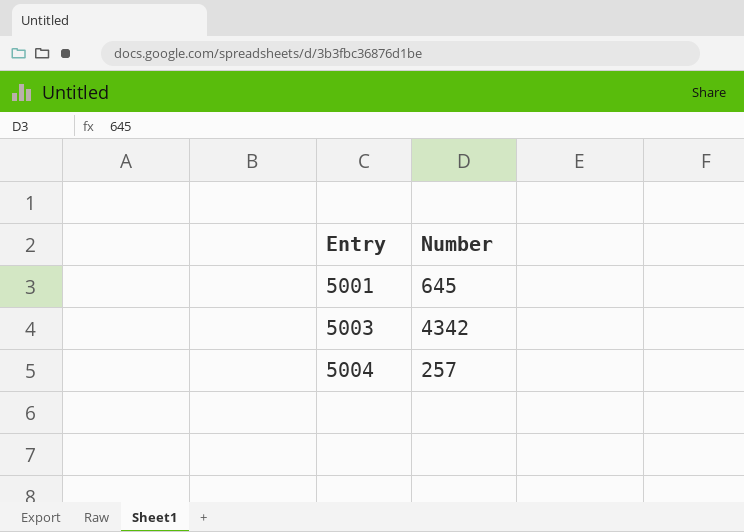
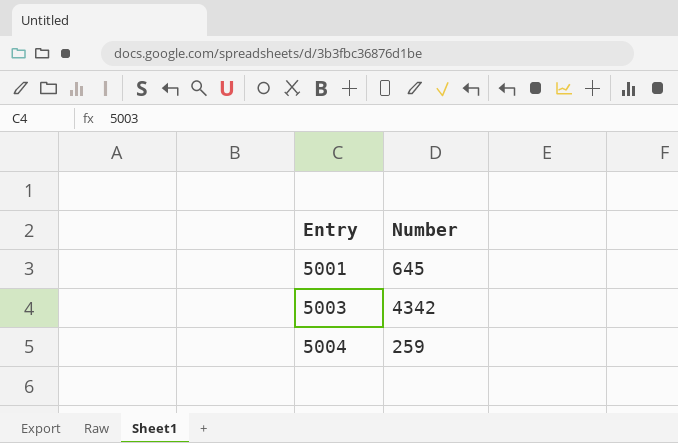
5004 | Number: 257 -> 259

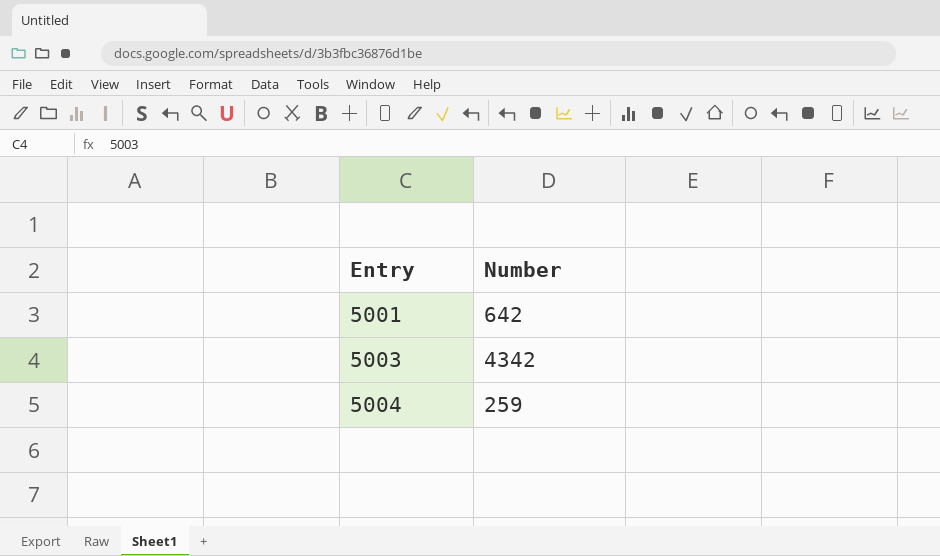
5001 | Number: 645 -> 642

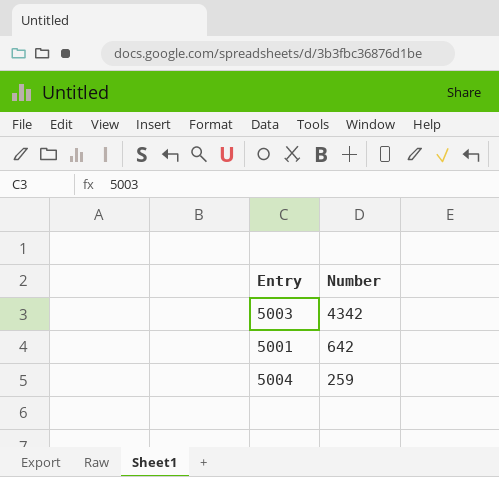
row order: Entry ascending -> Number descending

